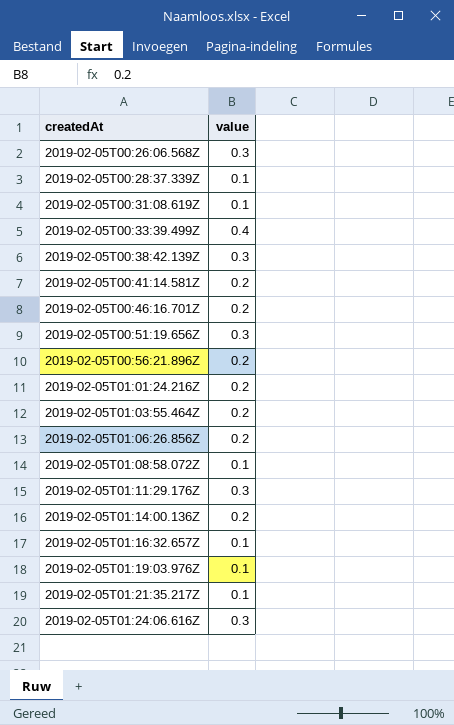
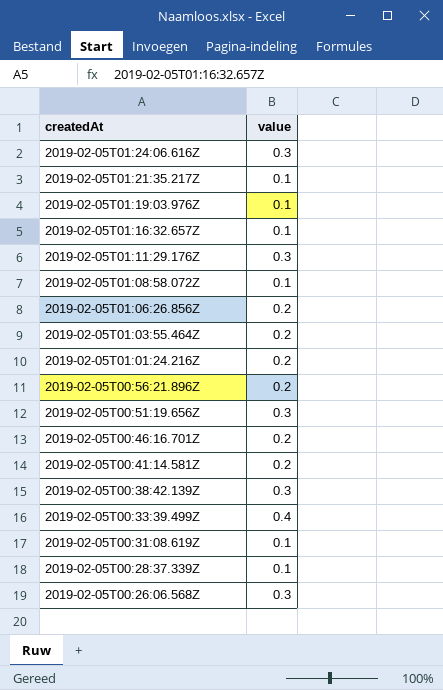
row order: createdAt ascending -> createdAt descending
row 2019-02-05T01:14:00.136Z: 0.2 -> none

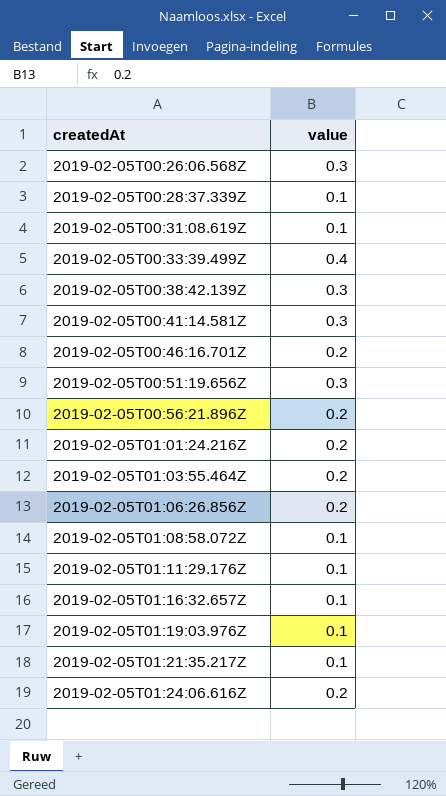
row order: createdAt descending -> createdAt ascending
2019-02-05T00:41:14.581Z | value: 0.2 -> 0.3
2019-02-05T01:11:29.176Z | value: 0.3 -> 0.1
2019-02-05T01:24:06.616Z | value: 0.3 -> 0.2

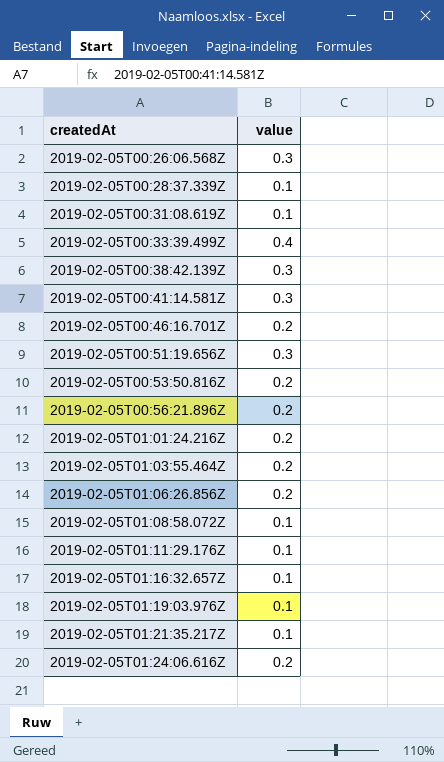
row 2019-02-05T00:53:50.816Z: none -> 0.2

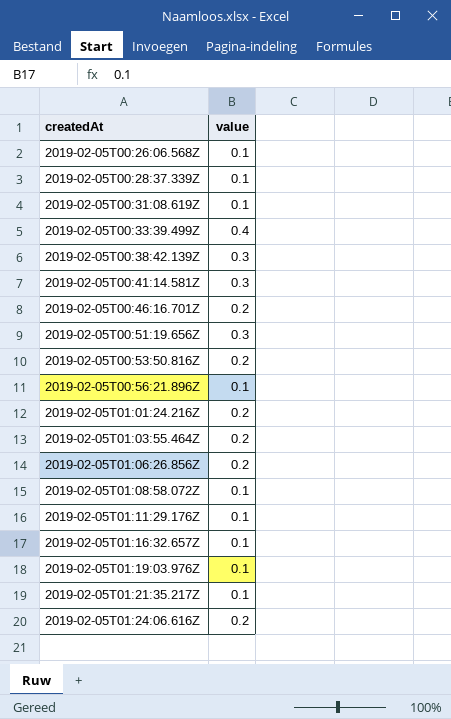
2019-02-05T00:26:06.568Z | value: 0.3 -> 0.1
2019-02-05T00:56:21.896Z | value: 0.2 -> 0.1

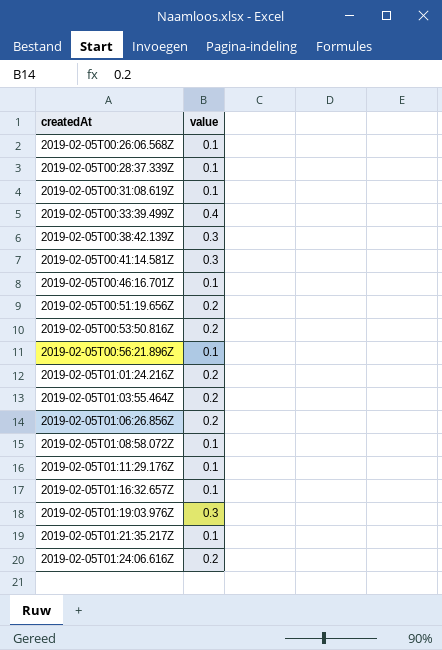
2019-02-05T00:46:16.701Z | value: 0.2 -> 0.1
2019-02-05T00:51:19.656Z | value: 0.3 -> 0.2
2019-02-05T01:19:03.976Z | value: 0.1 -> 0.3

